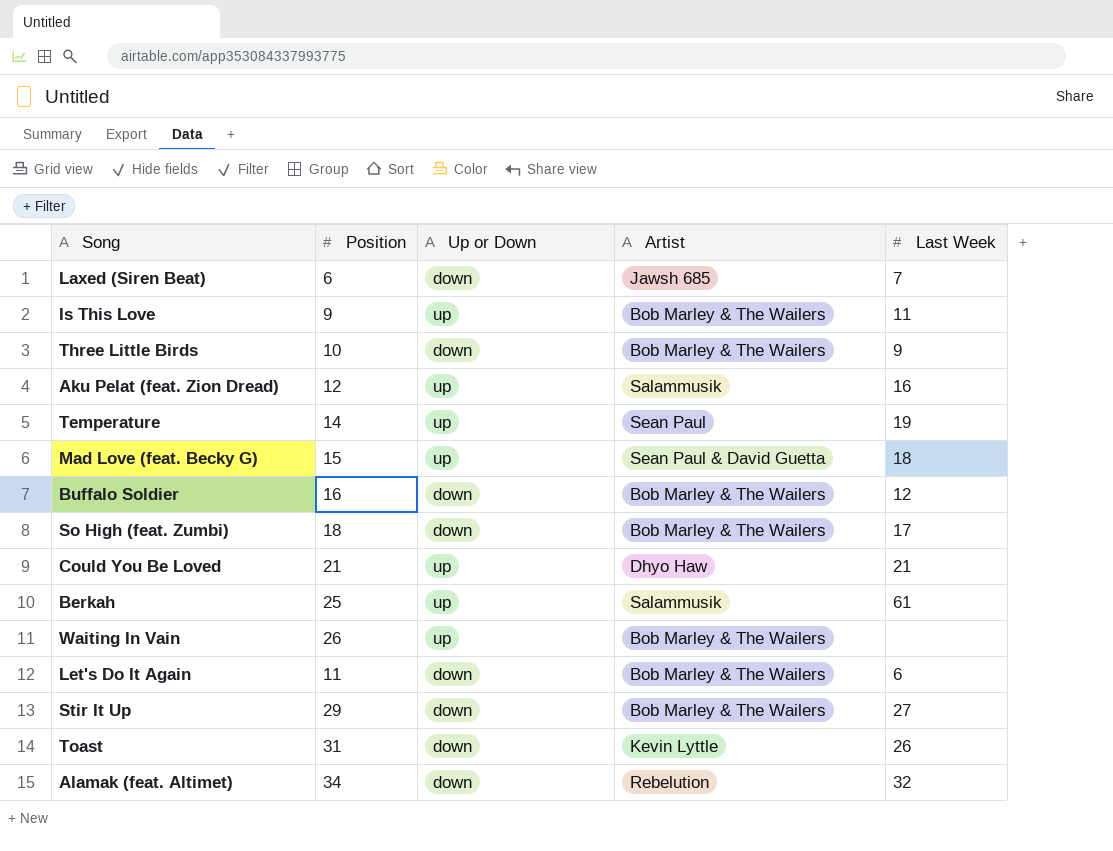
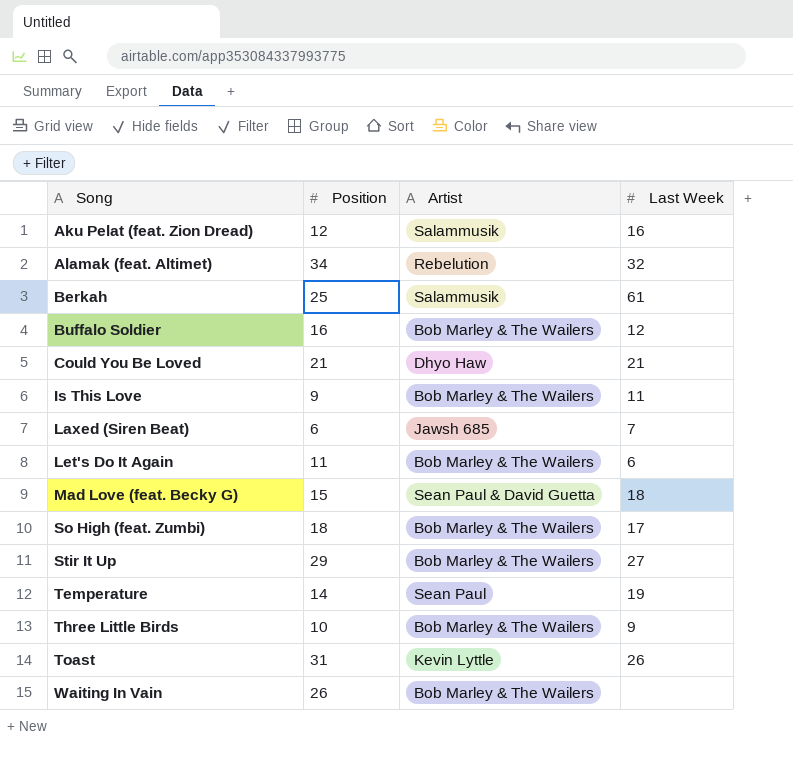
row order: none -> Song ascending
column Up or Down | position: 3 -> none

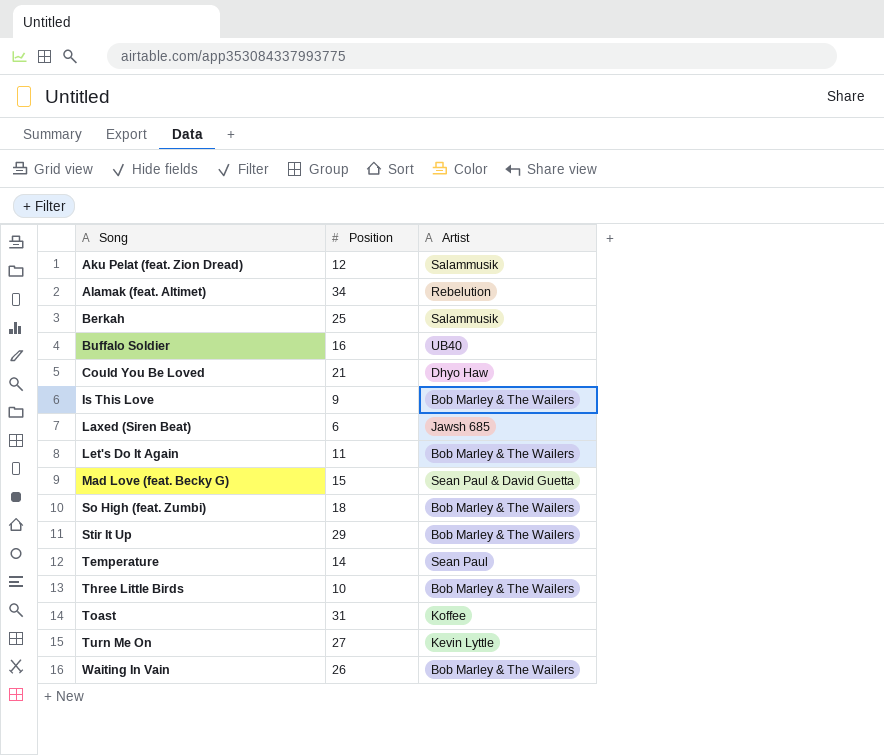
column Last Week | position: 4 -> none
Buffalo Soldier | Artist: Bob Marley & The Wailers -> UB40
Toast | Artist: Kevin Lyttle -> Koffee
row Turn Me On: none -> 27 | Kevin Lyttle

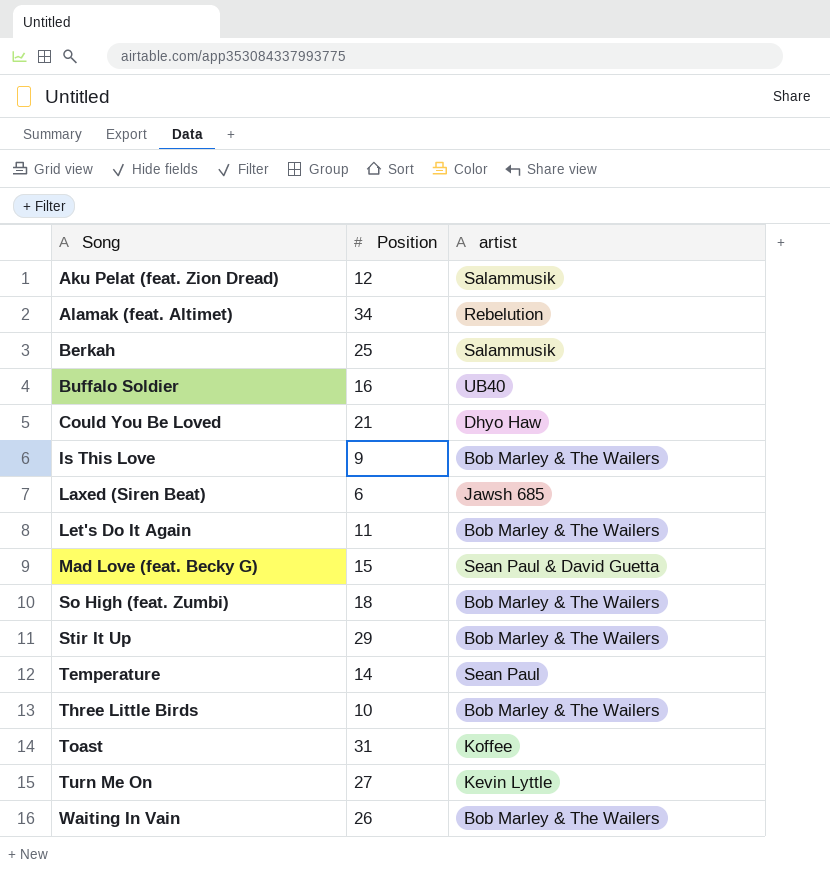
column name: Artist -> artist

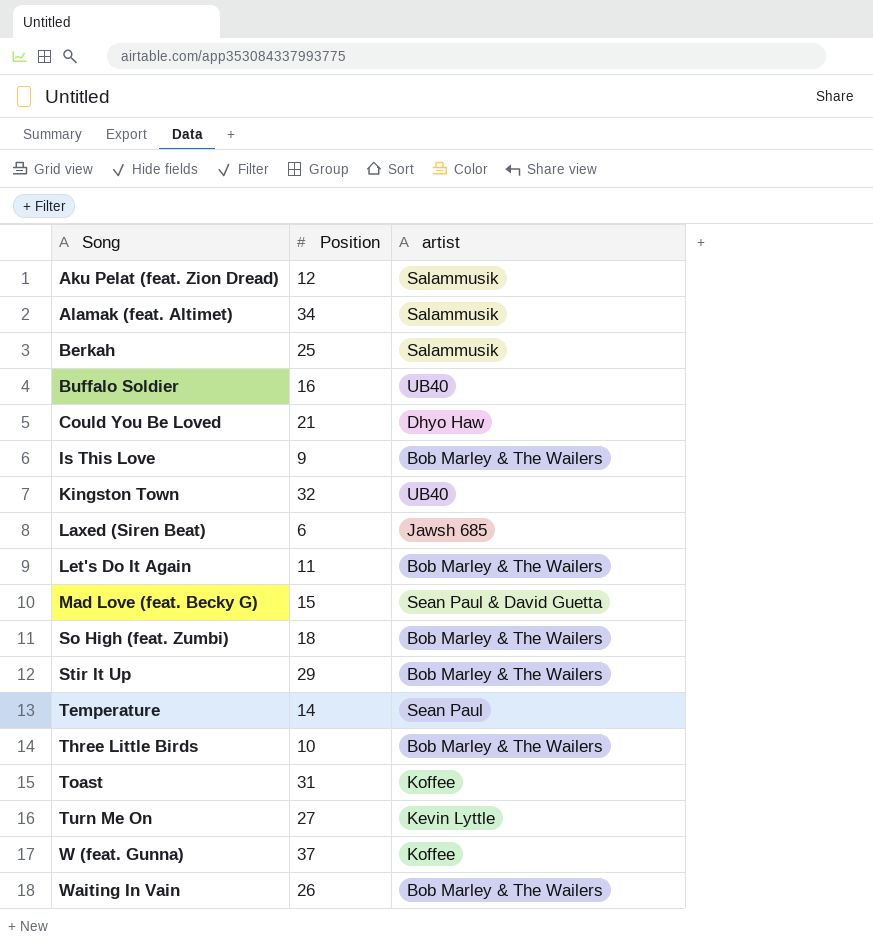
Alamak (feat. Altimet) | artist: Rebelution -> Salammusik
row Kingston Town: none -> 32 | UB40
row W (feat. Gunna): none -> 37 | Koffee

